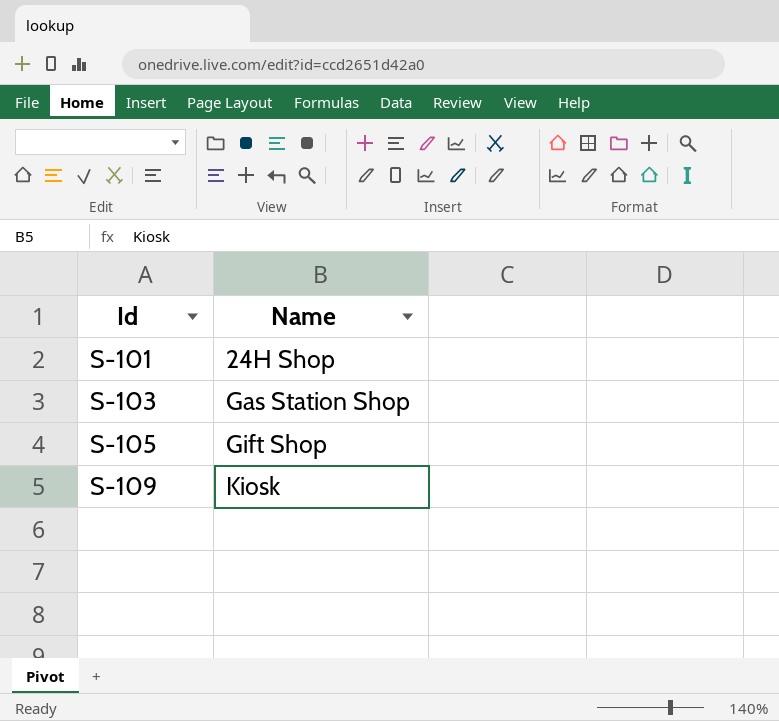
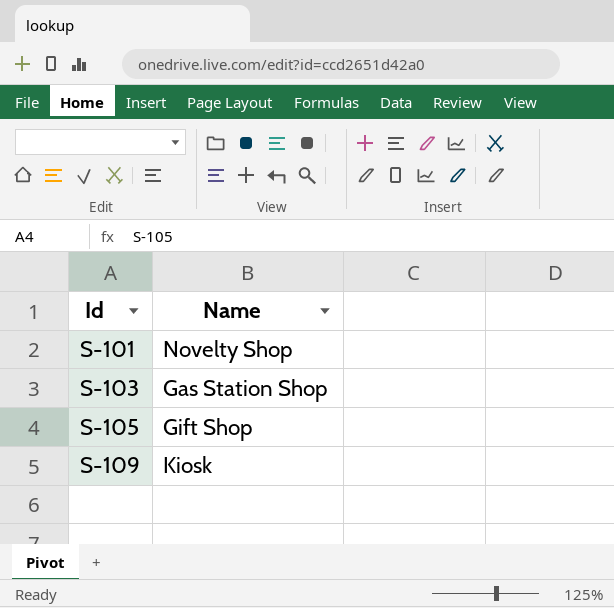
S-101 | Name: 24H Shop -> Novelty Shop

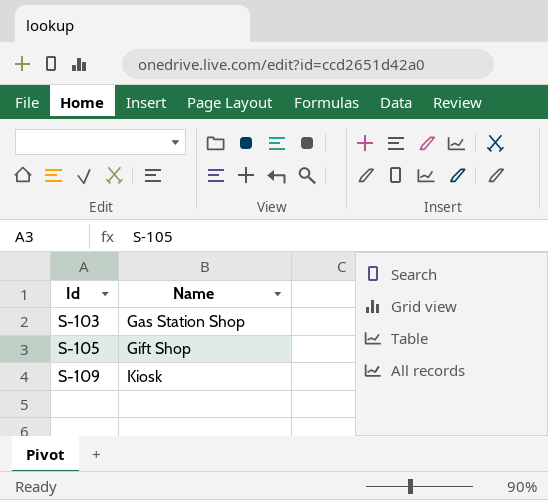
row S-101: Novelty Shop -> none

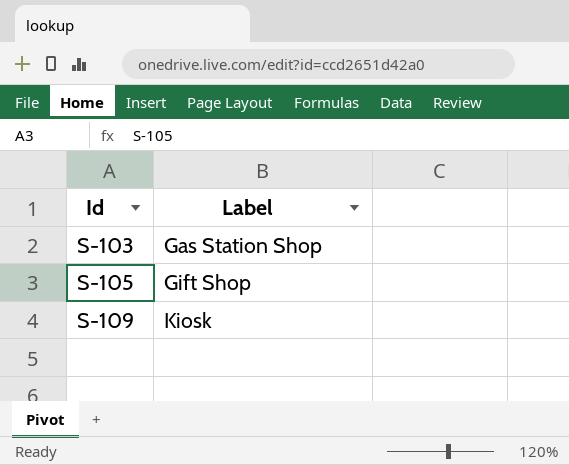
column name: Name -> Label

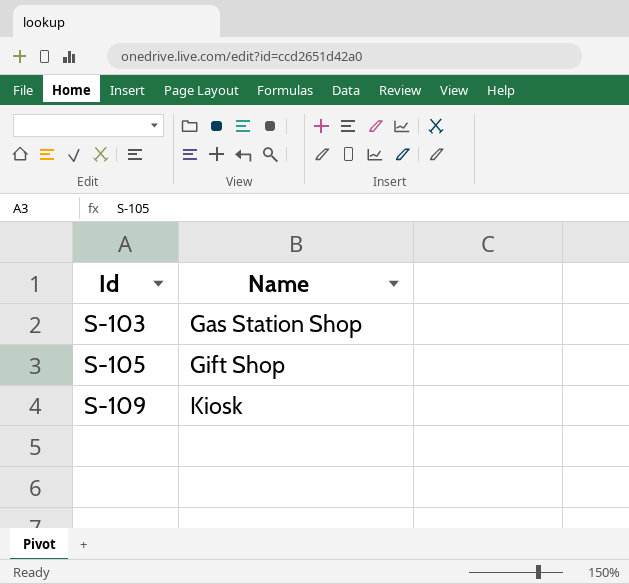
column name: Label -> Name

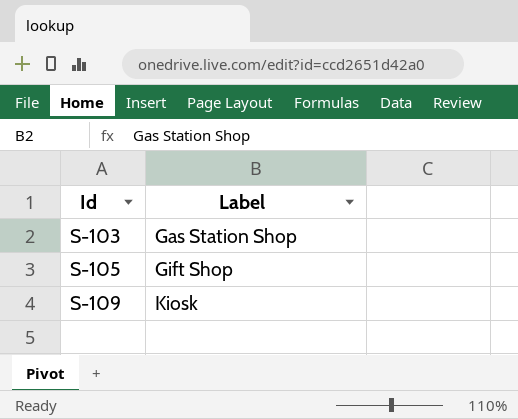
column name: Name -> Label

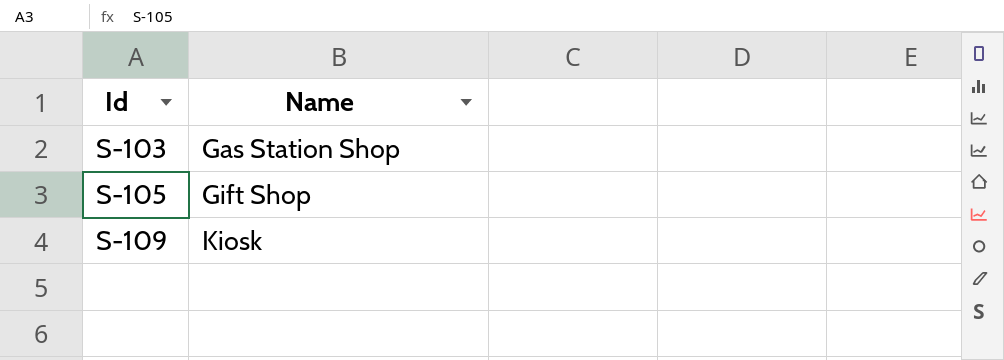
column name: Label -> Name

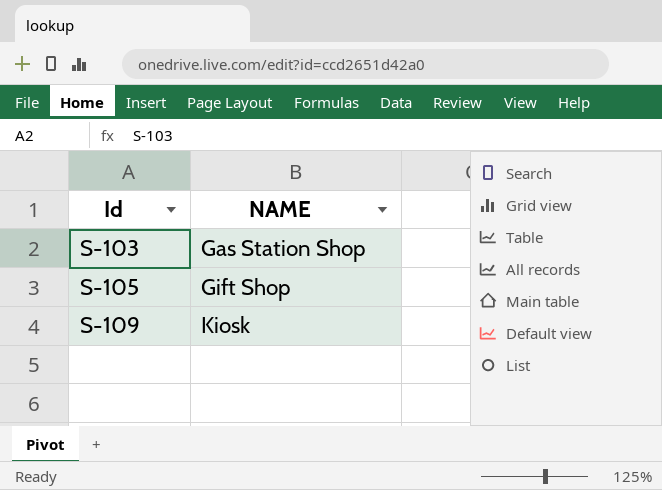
column name: Name -> NAME

